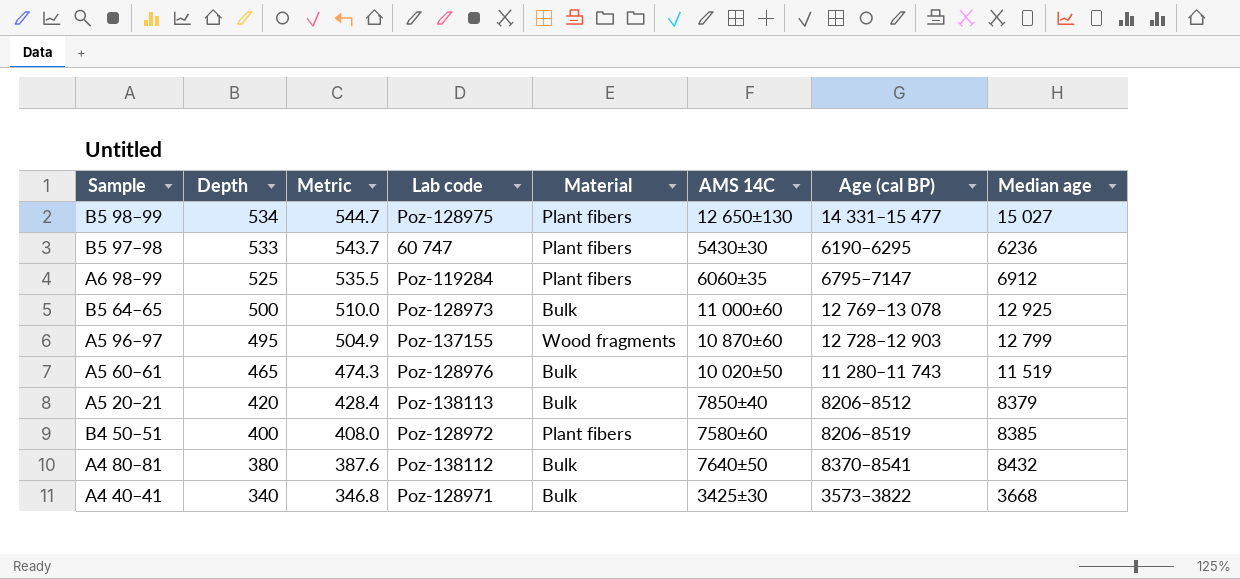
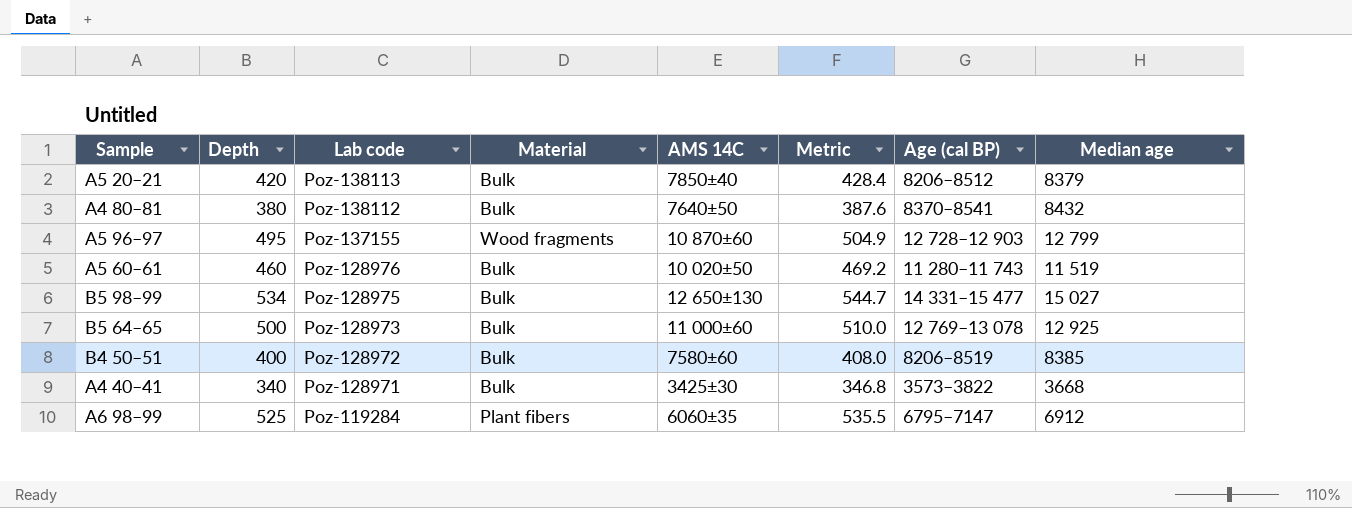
row order: Depth descending -> Lab code descending
column Metric | position: 3 -> 6
row B5 97–98: 533 | 543.7 | 60 747 | Plant fibers | 5430±30 | 6190–6295 | 6236 -> none
A5 60–61 | Depth: 465 -> 460
A5 60–61 | Metric: 474.3 -> 469.2
B5 98–99 | Material: Plant fibers -> Bulk
B4 50–51 | Material: Plant fibers -> Bulk

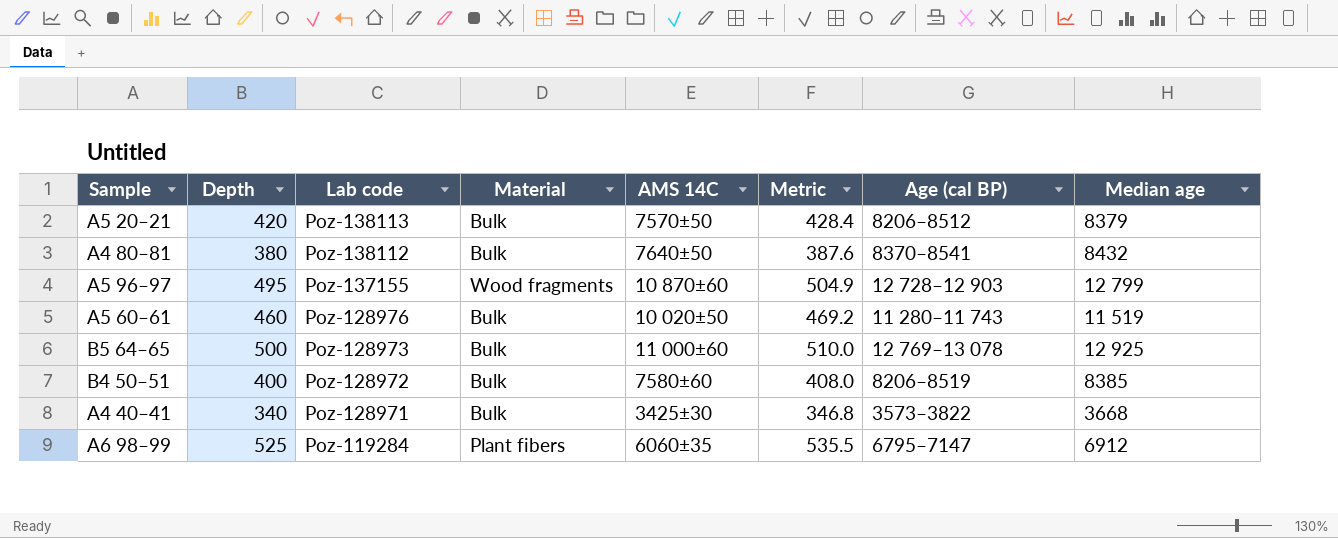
row B5 98–99: 534 | Poz-128975 | Bulk | 12 650±130 | 544.7 | 14 331–15 477 | 15 027 -> none
A5 20–21 | AMS 14C: 7850±40 -> 7570±50

